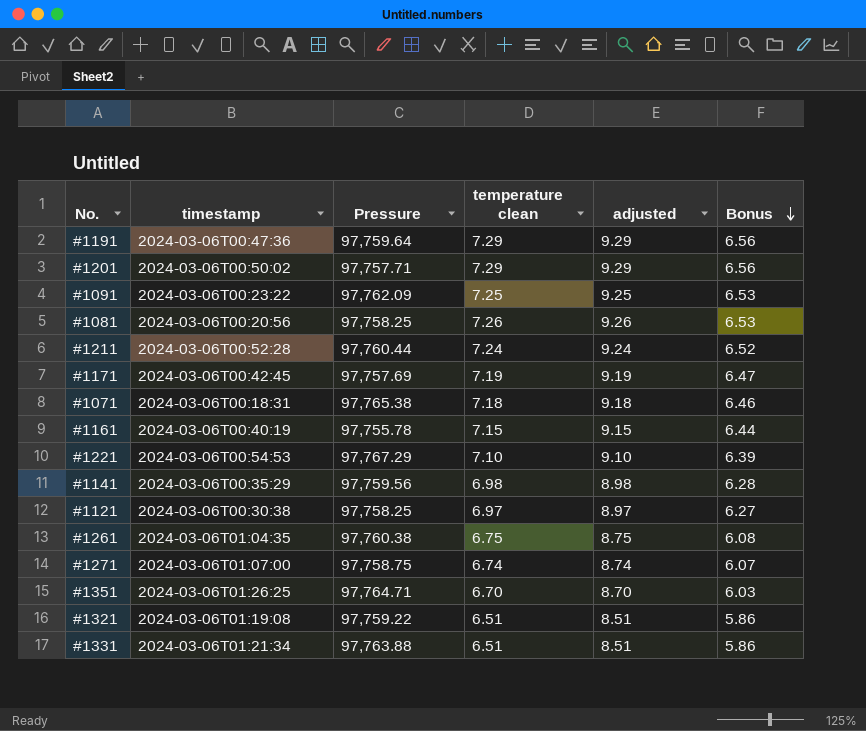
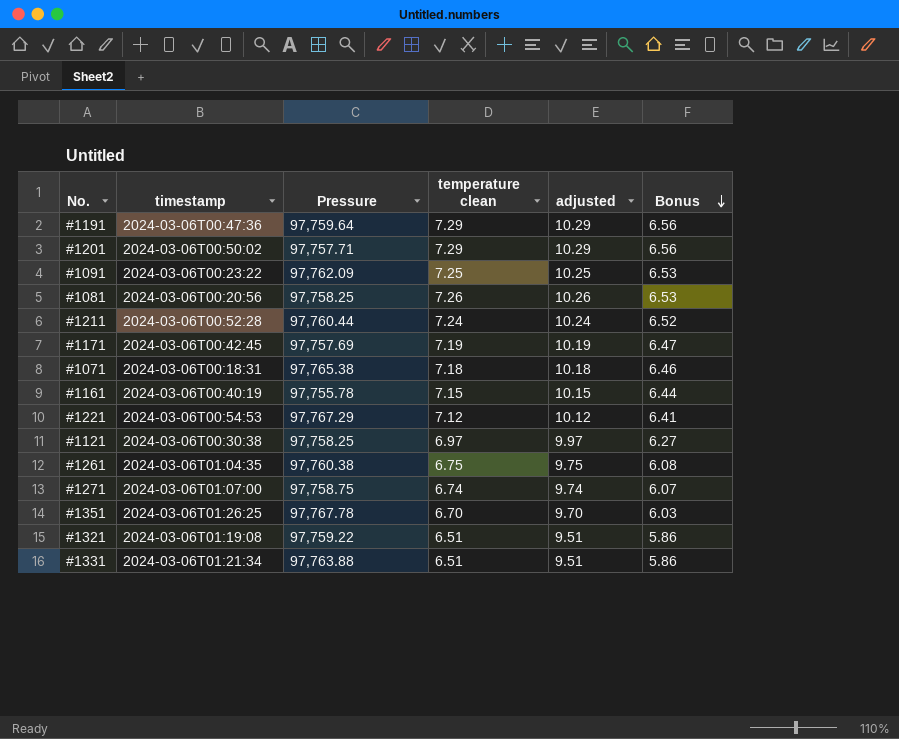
column adjusted | formula: [temperature clean] + 2 -> [temperature clean] + 3
row #1141: 2024-03-06T00:35:29 | 97,759.56 | 6.98 | 8.98 | 6.28 -> none
#1221 | temperature clean: 7.10 -> 7.12
#1221 | Bonus: 6.39 -> 6.41
#1351 | Pressure: 97,764.71 -> 97,767.78

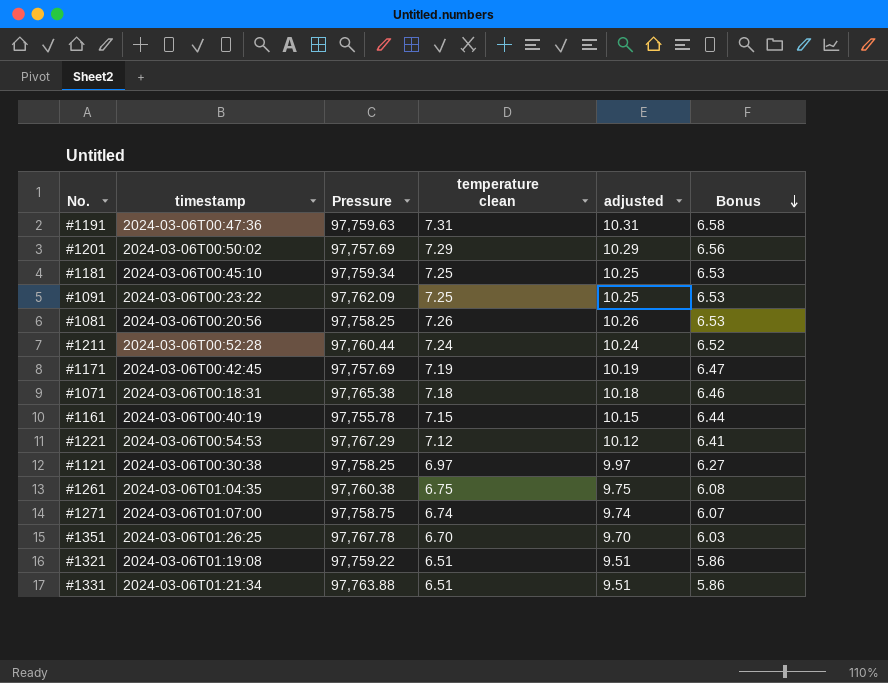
#1191 | Pressure: 97,759.64 -> 97,759.63
#1191 | temperature clean: 7.29 -> 7.31
#1191 | adjusted: 10.29 -> 10.31
#1191 | Bonus: 6.56 -> 6.58
#1201 | Pressure: 97,757.71 -> 97,757.69
row #1181: none -> 2024-03-06T00:45:10 | 97,759.34 | 7.25 | 10.25 | 6.53

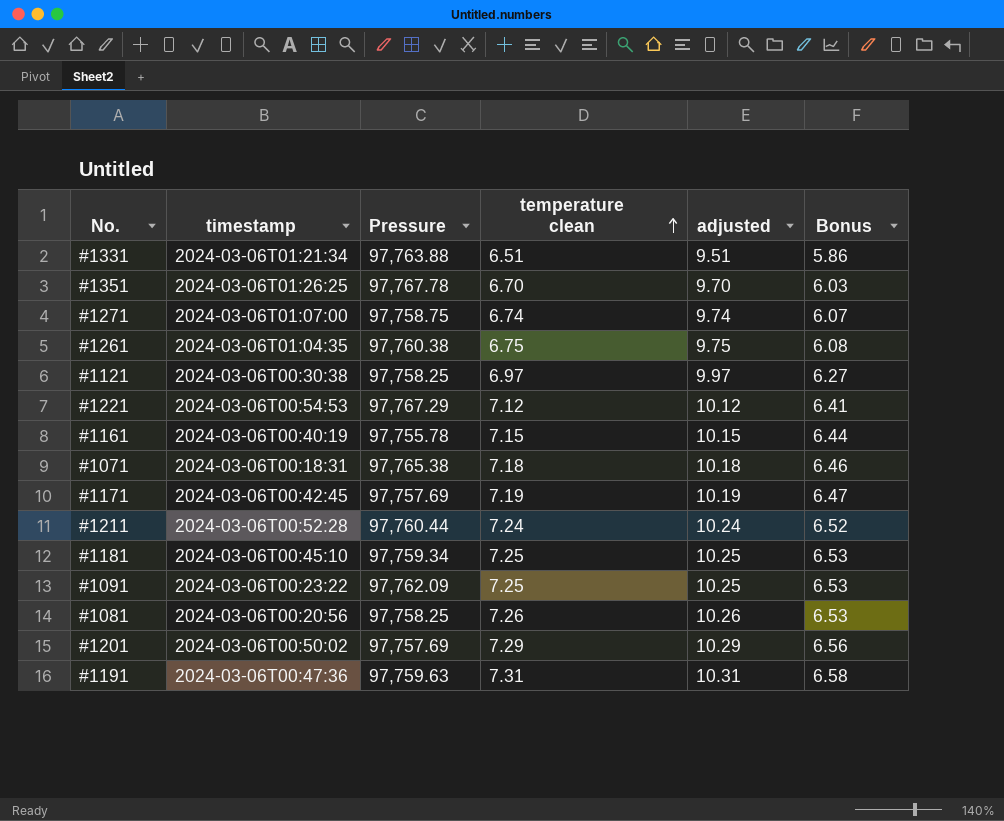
row order: Bonus descending -> temperature clean ascending
row #1321: 2024-03-06T01:19:08 | 97,759.22 | 6.51 | 9.51 | 5.86 -> none

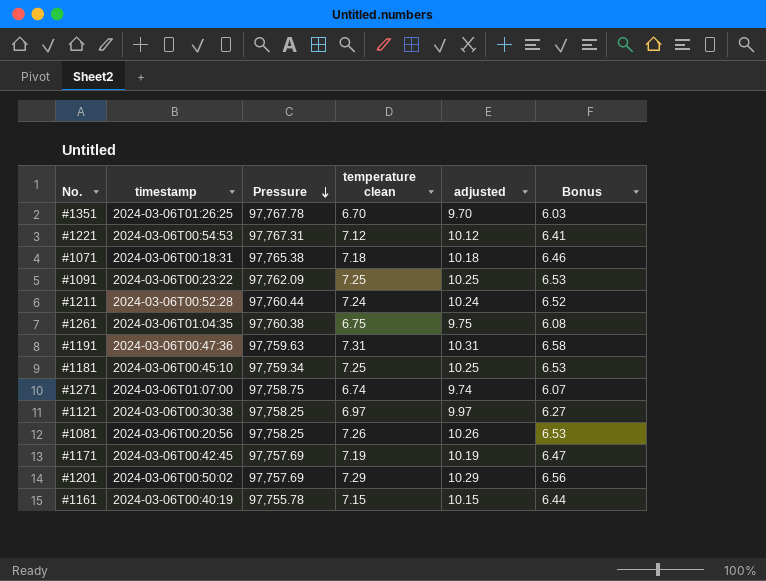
row order: temperature clean ascending -> Pressure descending
row #1331: 2024-03-06T01:21:34 | 97,763.88 | 6.51 | 9.51 | 5.86 -> none
#1221 | Pressure: 97,767.29 -> 97,767.31

